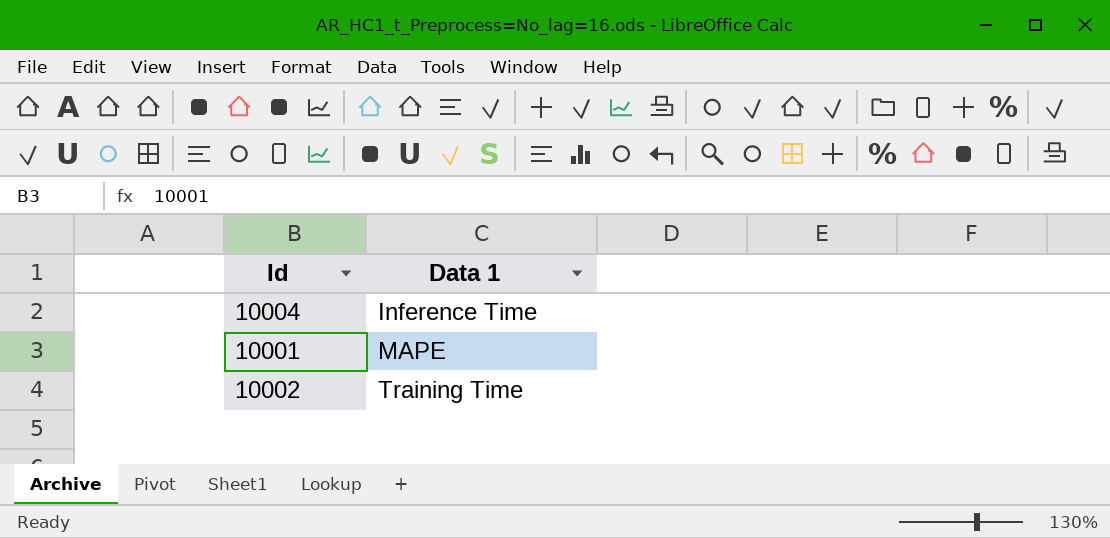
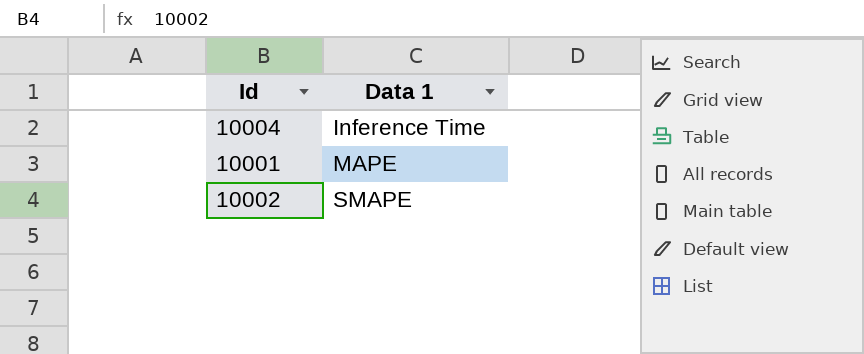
10002 | Data 1: Training Time -> SMAPE

